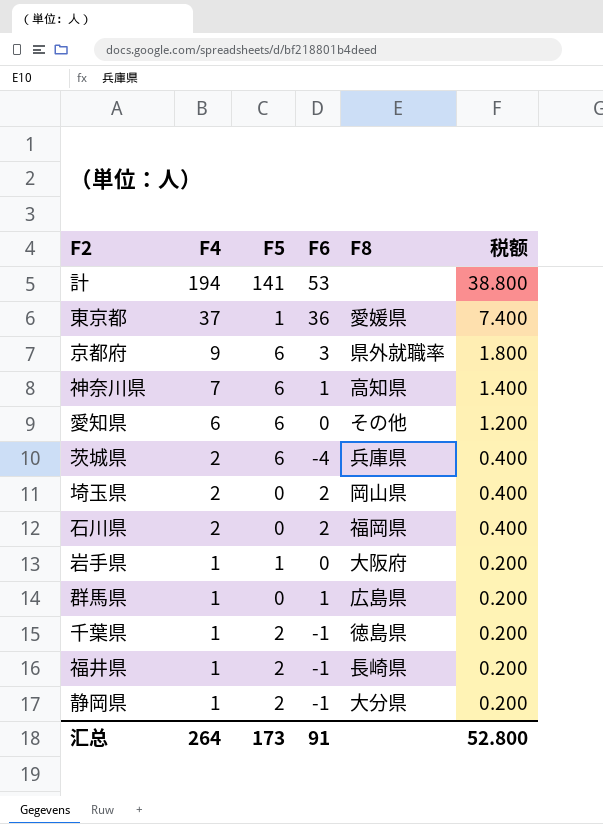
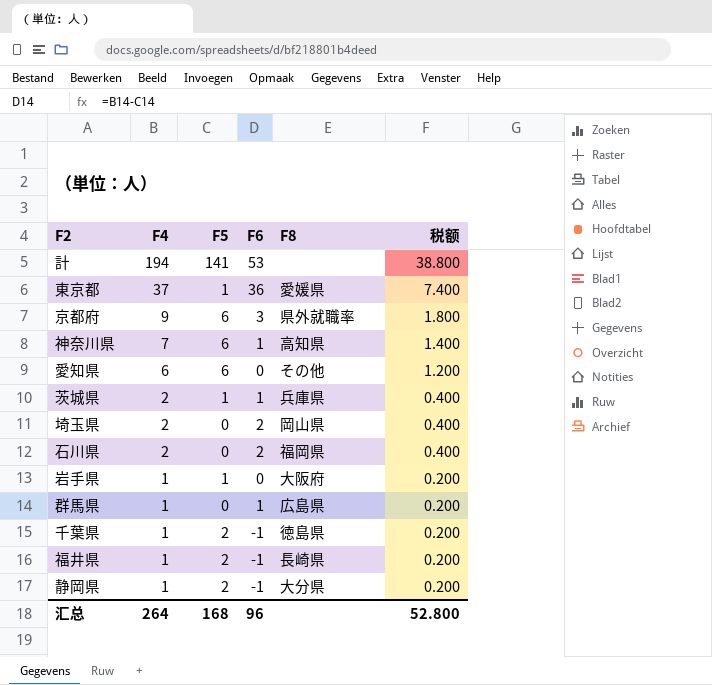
茨城県 | F5: 6 -> 1
茨城県 | F6: -4 -> 1
汇总 | F5: 173 -> 168
汇总 | F6: 91 -> 96

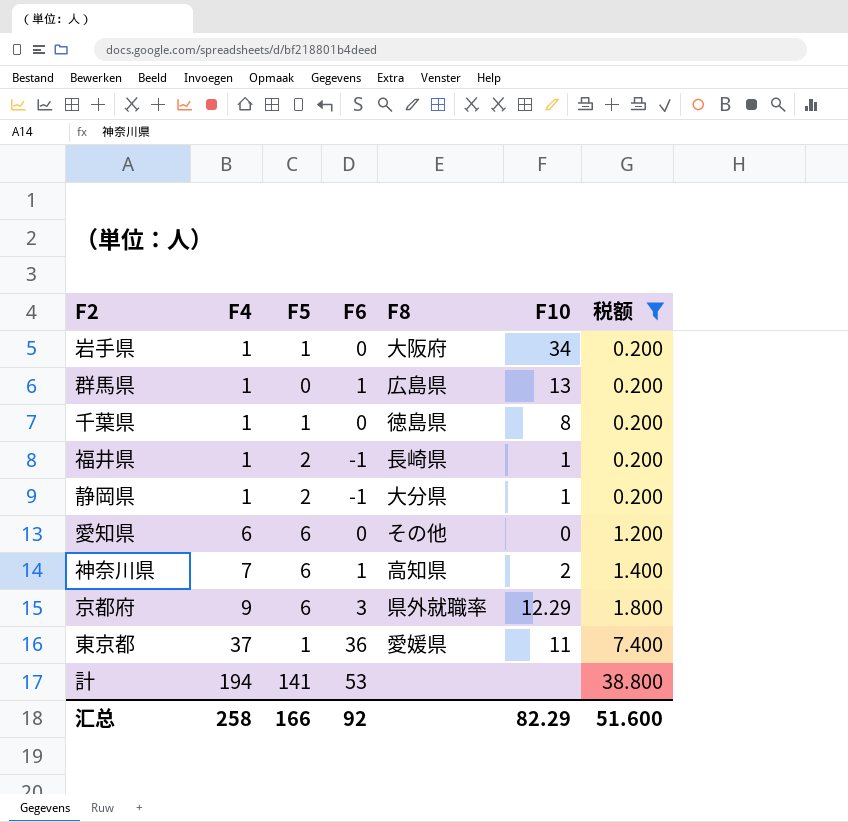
filter: none -> 税额 != 0.400
row order: F4 descending -> F4 ascending
column F10 | position: none -> 6
千葉県 | F5: 2 -> 1
千葉県 | F6: -1 -> 0
汇总 | F4: 264 -> 258
汇总 | F5: 168 -> 166
汇总 | F6: 96 -> 92
汇总 | 税额: 52.800 -> 51.600

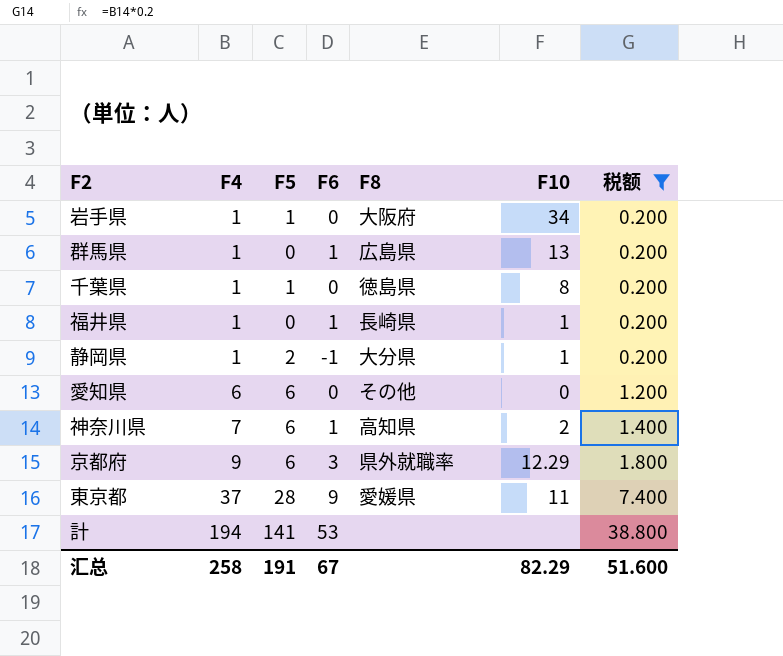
福井県 | F5: 2 -> 0
福井県 | F6: -1 -> 1
東京都 | F5: 1 -> 28
東京都 | F6: 36 -> 9
汇总 | F5: 166 -> 191
汇总 | F6: 92 -> 67

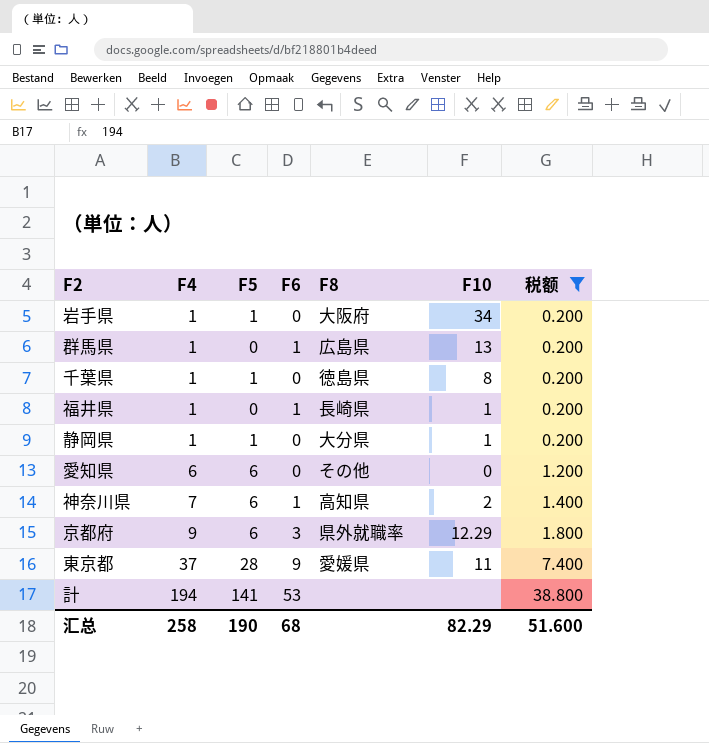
静岡県 | F5: 2 -> 1
静岡県 | F6: -1 -> 0
汇总 | F5: 191 -> 190
汇总 | F6: 67 -> 68

